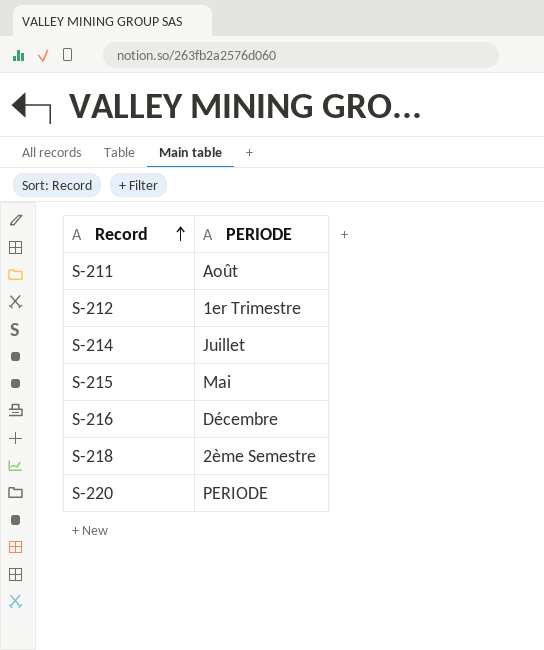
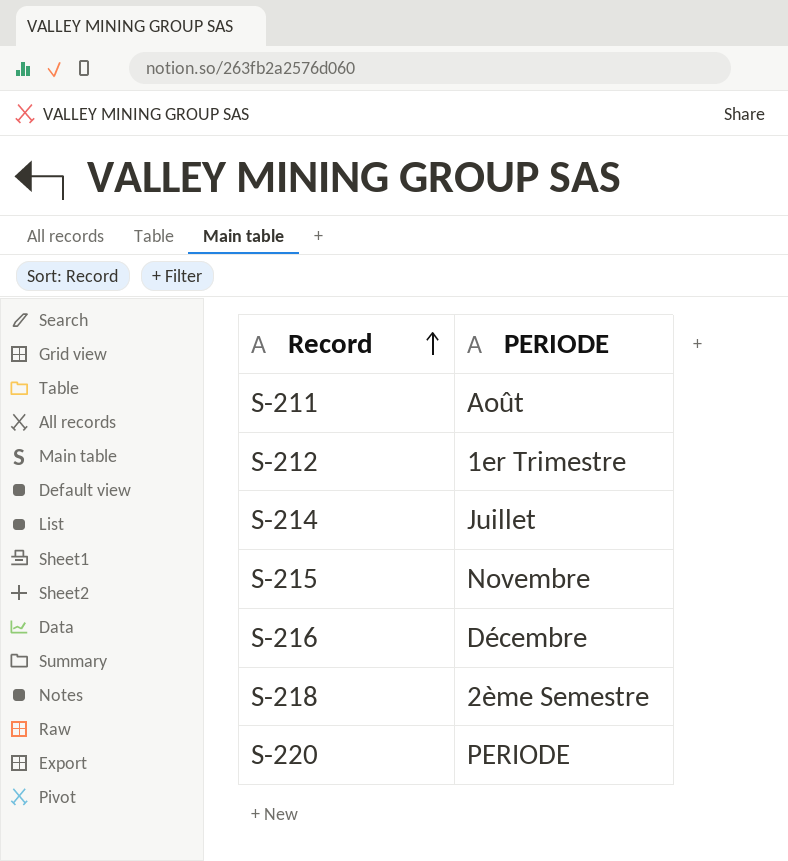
S-215 | PERIODE: Mai -> Novembre

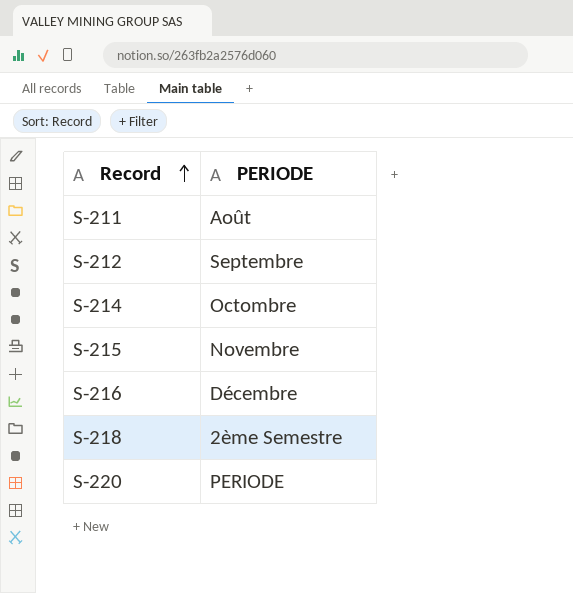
S-212 | PERIODE: 1er Trimestre -> Septembre
S-214 | PERIODE: Juillet -> Octombre

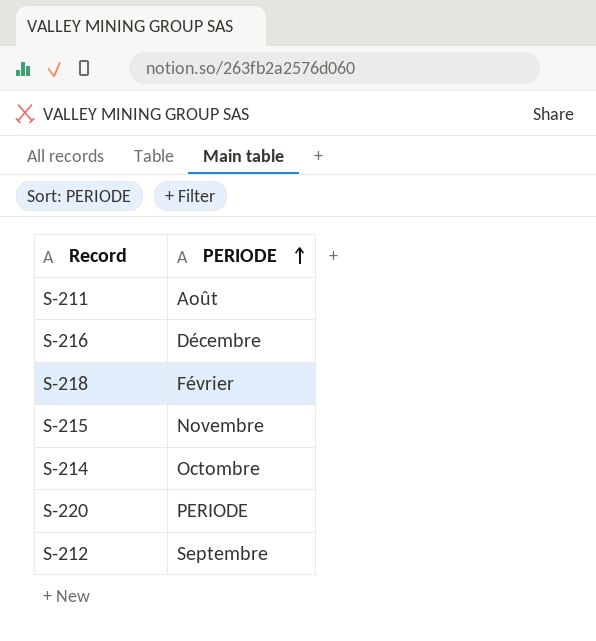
row order: Record ascending -> PERIODE ascending
S-218 | PERIODE: 2ème Semestre -> Février

